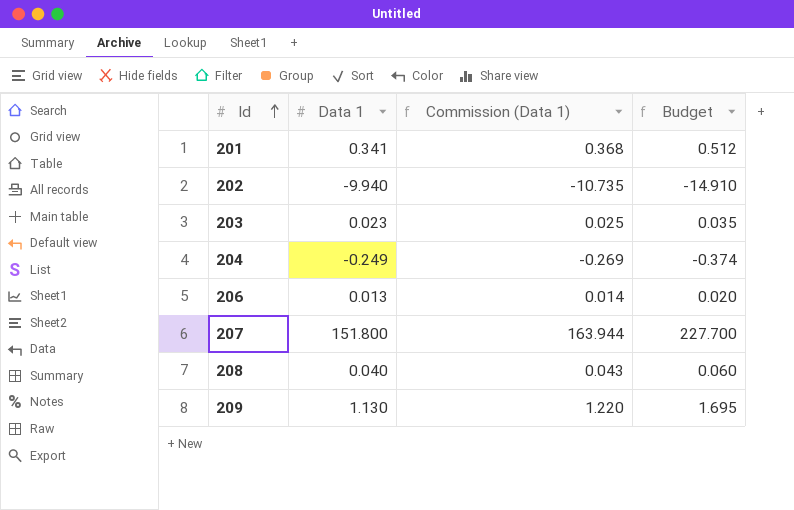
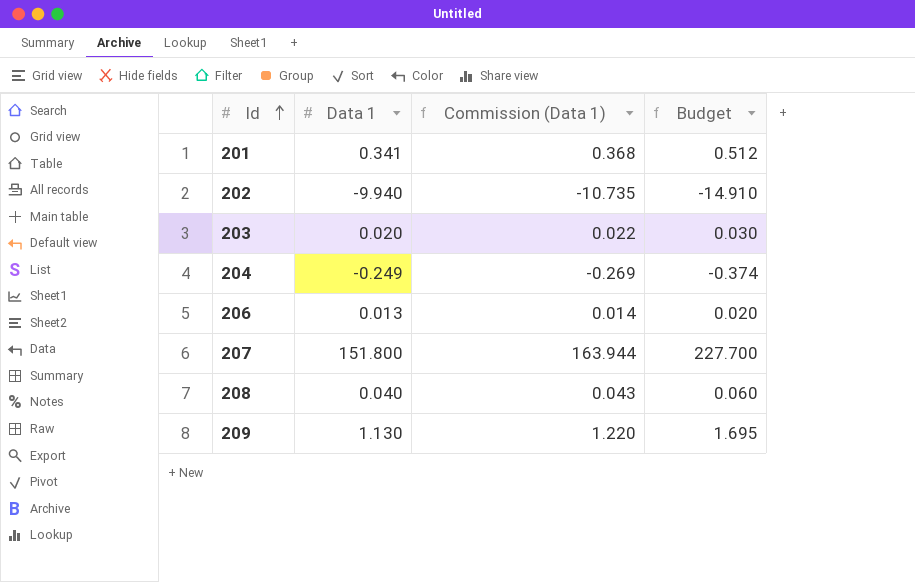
203 | Data 1: 0.023 -> 0.020
203 | Commission (Data 1): 0.025 -> 0.022
203 | Budget: 0.035 -> 0.030

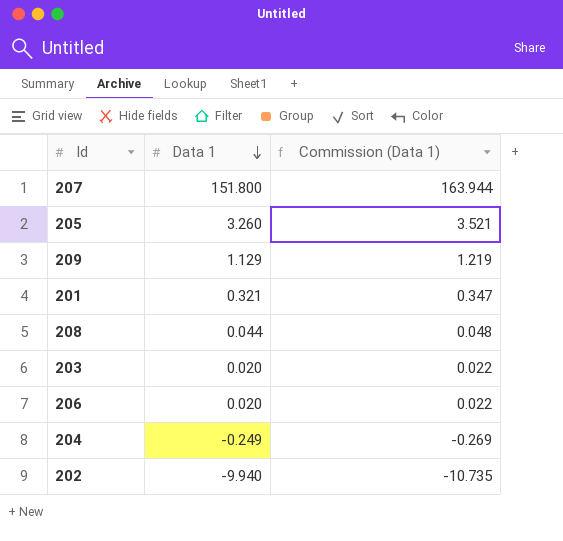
row order: Id ascending -> Data 1 descending
column Budget | formula: [Data 1] * 1.5 -> none
row 205: none -> 3.260 | 3.521
209 | Data 1: 1.130 -> 1.129
209 | Commission (Data 1): 1.220 -> 1.219
201 | Data 1: 0.341 -> 0.321
201 | Commission (Data 1): 0.368 -> 0.347
208 | Data 1: 0.040 -> 0.044
208 | Commission (Data 1): 0.043 -> 0.048
206 | Data 1: 0.013 -> 0.020
206 | Commission (Data 1): 0.014 -> 0.022

